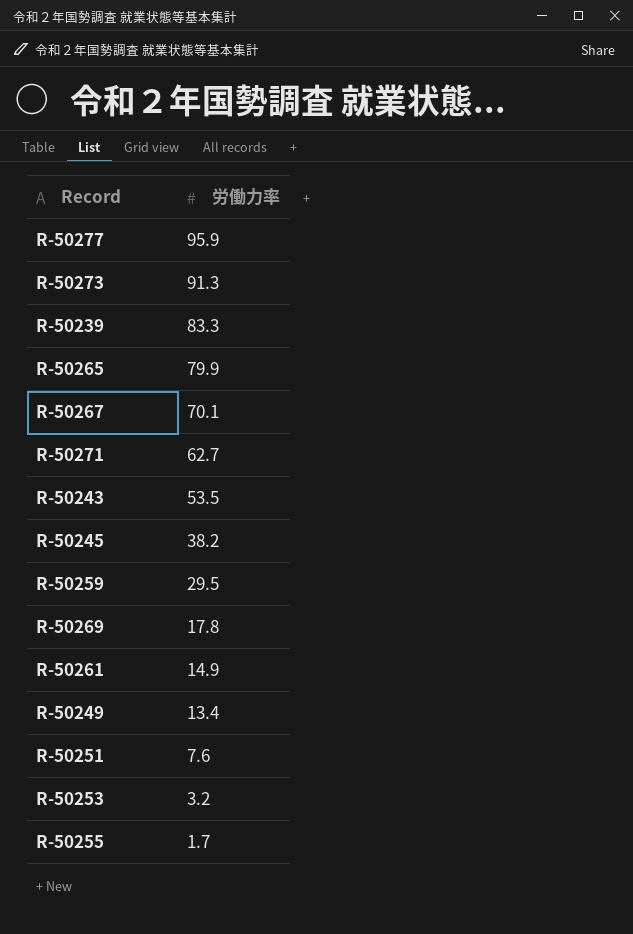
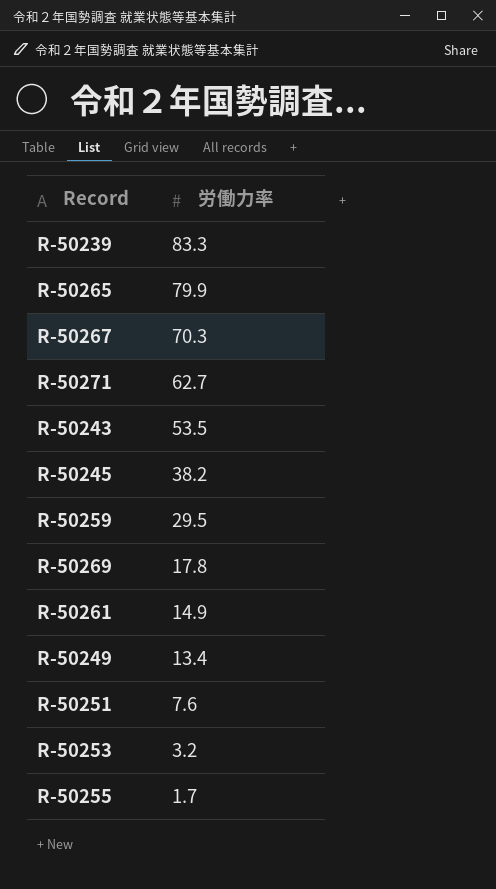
row R-50277: 95.9 -> none
row R-50273: 91.3 -> none
R-50267 | 労働力率: 70.1 -> 70.3

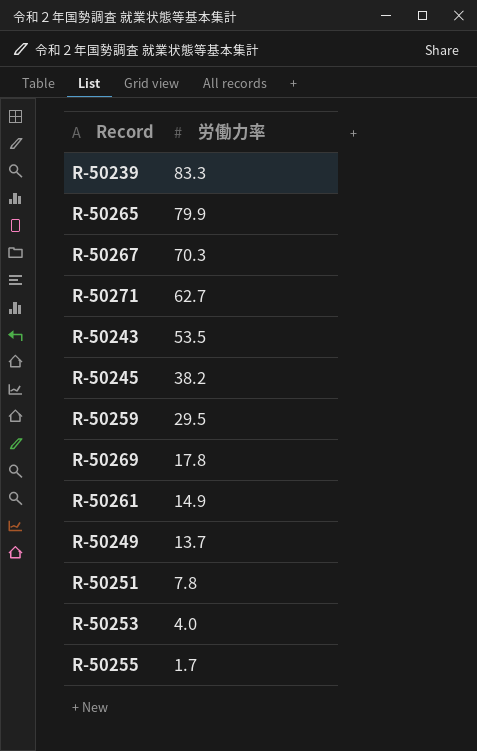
R-50249 | 労働力率: 13.4 -> 13.7
R-50251 | 労働力率: 7.6 -> 7.8
R-50253 | 労働力率: 3.2 -> 4.0

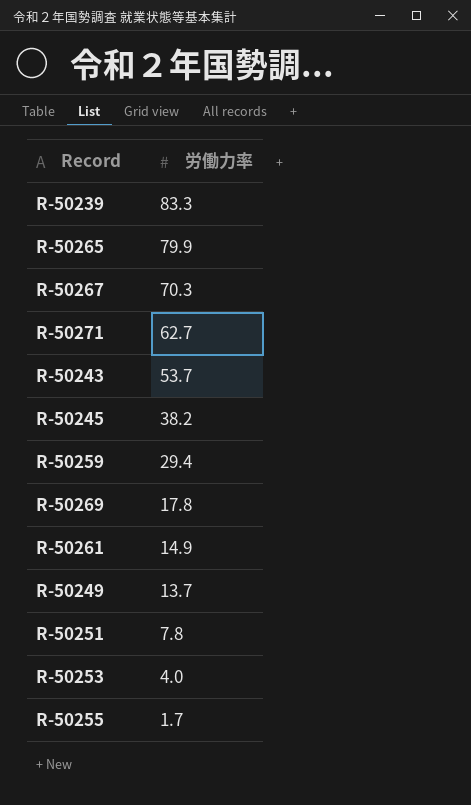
R-50243 | 労働力率: 53.5 -> 53.7
R-50259 | 労働力率: 29.5 -> 29.4

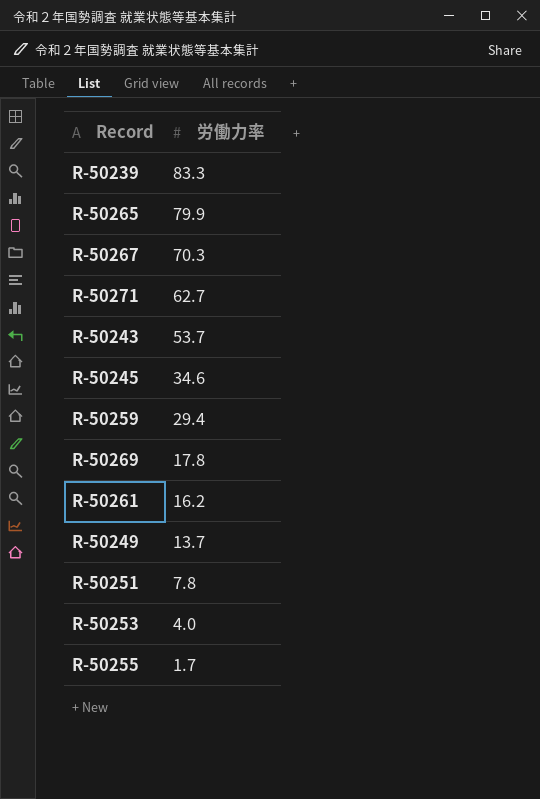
R-50245 | 労働力率: 38.2 -> 34.6
R-50261 | 労働力率: 14.9 -> 16.2

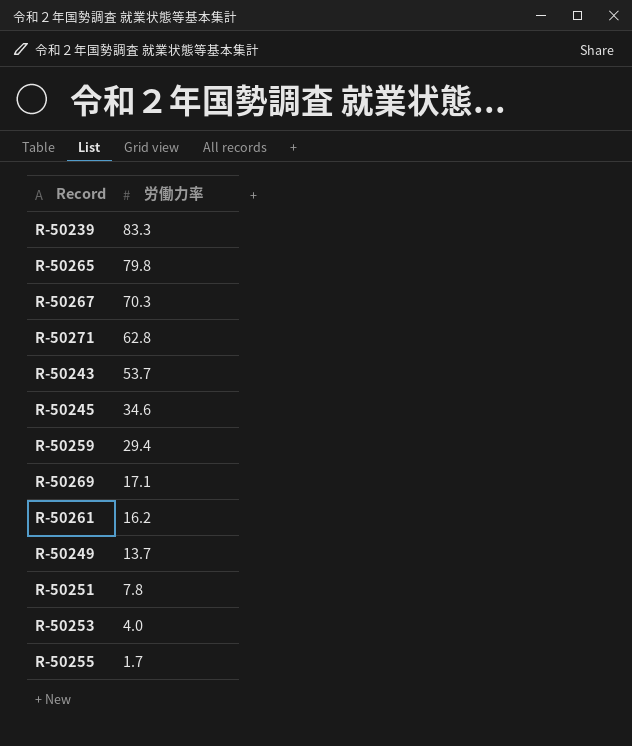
R-50265 | 労働力率: 79.9 -> 79.8
R-50271 | 労働力率: 62.7 -> 62.8
R-50269 | 労働力率: 17.8 -> 17.1

